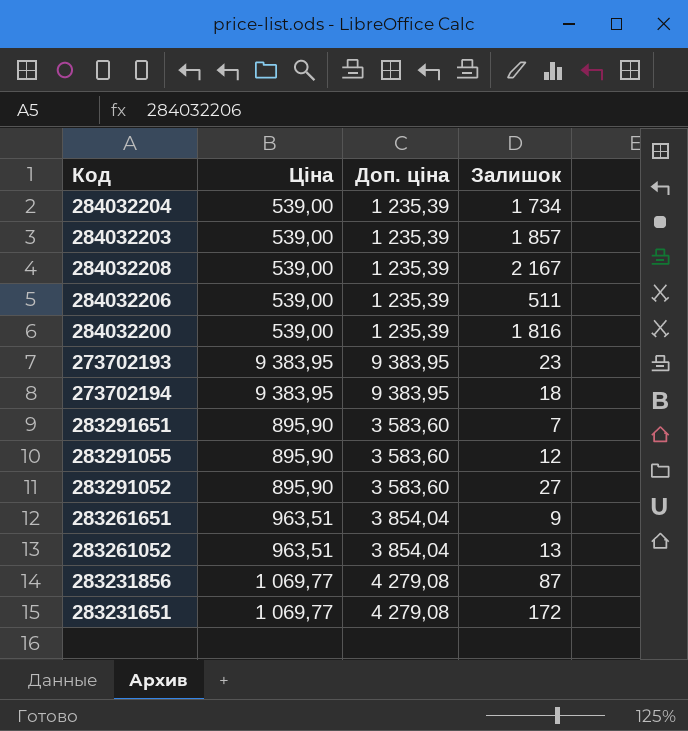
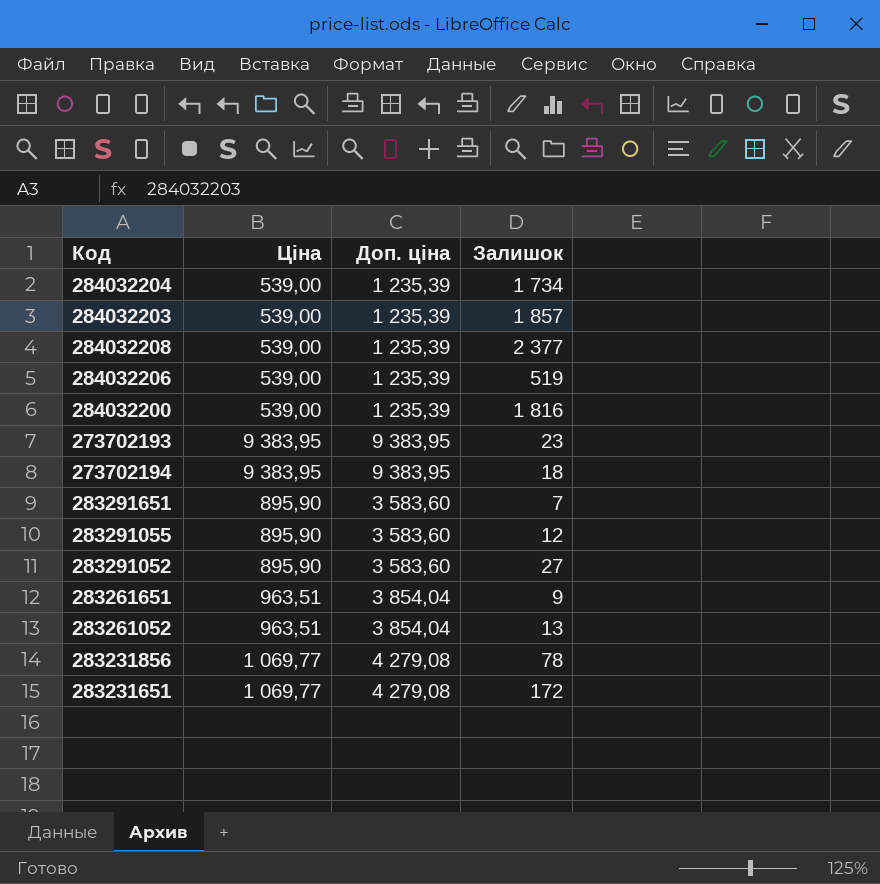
284032208 | Залишок: 2 167 -> 2 377
284032206 | Залишок: 511 -> 519
283231856 | Залишок: 87 -> 78

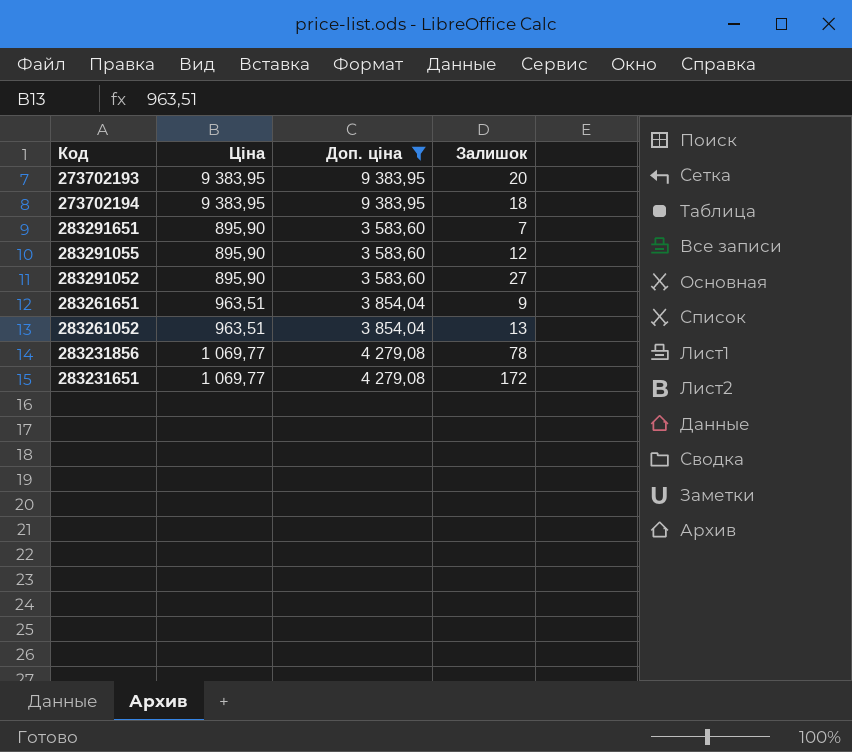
filter: none -> Доп. ціна != 1 235,39
273702193 | Залишок: 23 -> 20

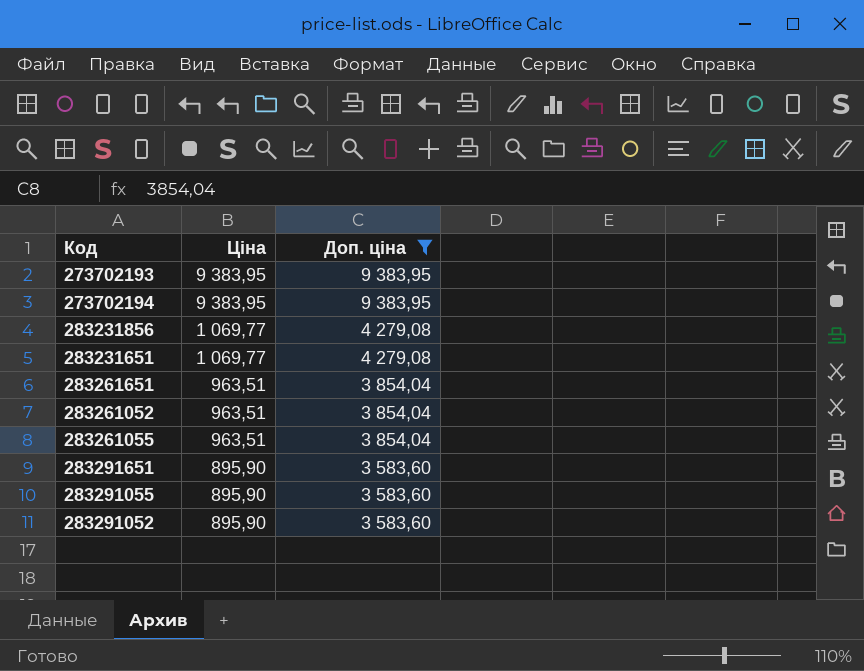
row order: none -> Ціна descending
column Залишок | position: 4 -> none
row 283261055: none -> 963,51 | 3 854,04

